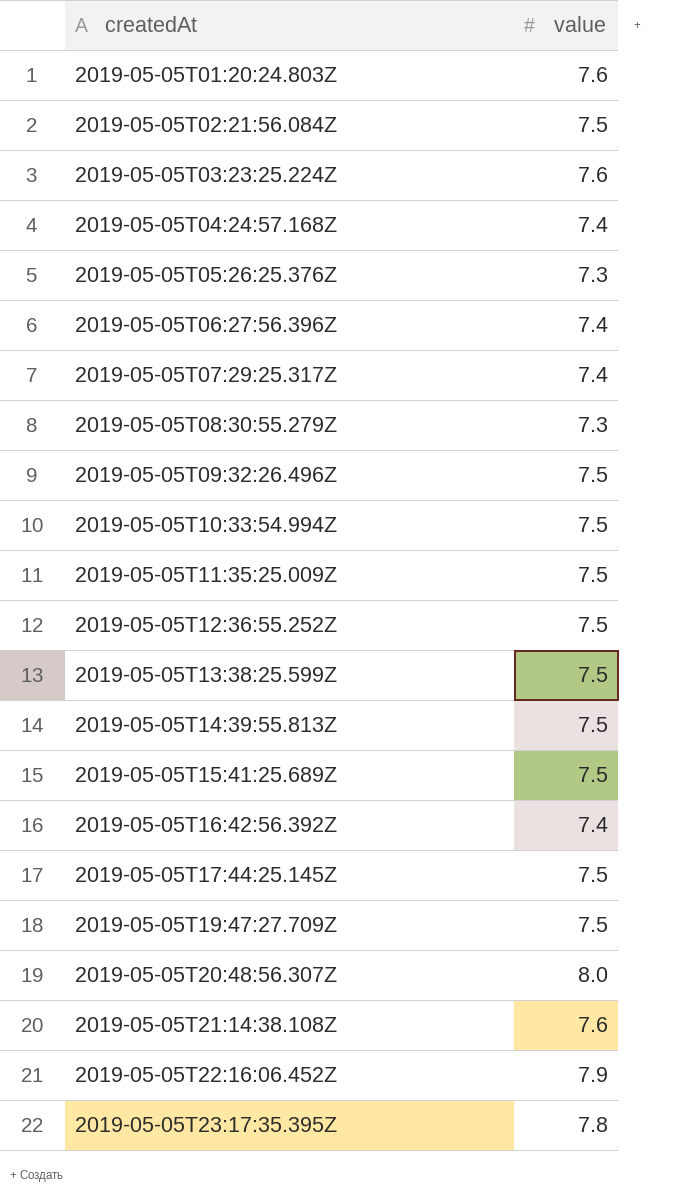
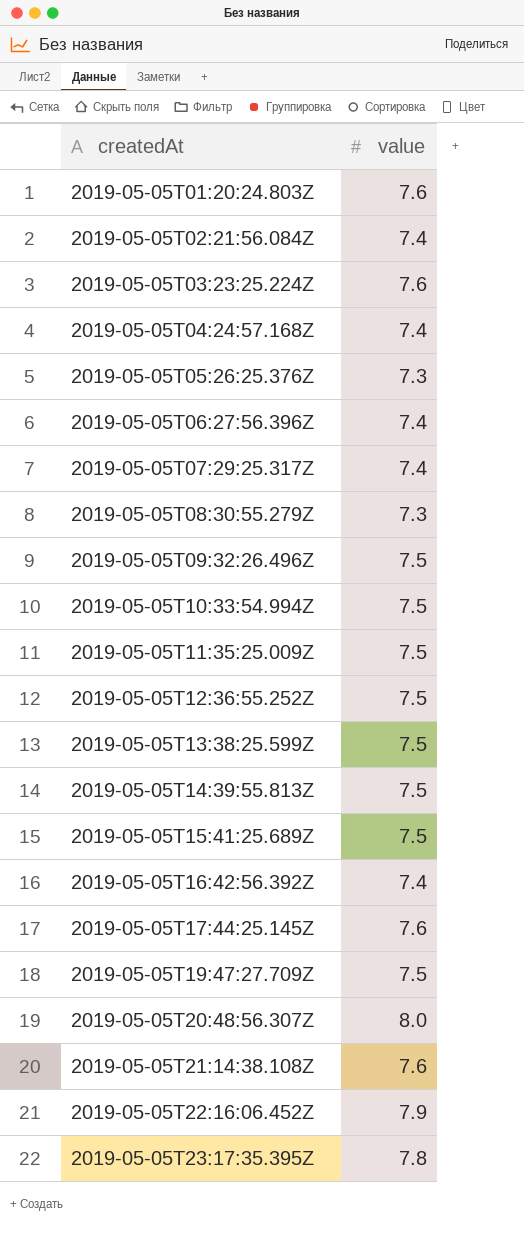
2019-05-05T02:21:56.084Z | value: 7.5 -> 7.4
2019-05-05T17:44:25.145Z | value: 7.5 -> 7.6

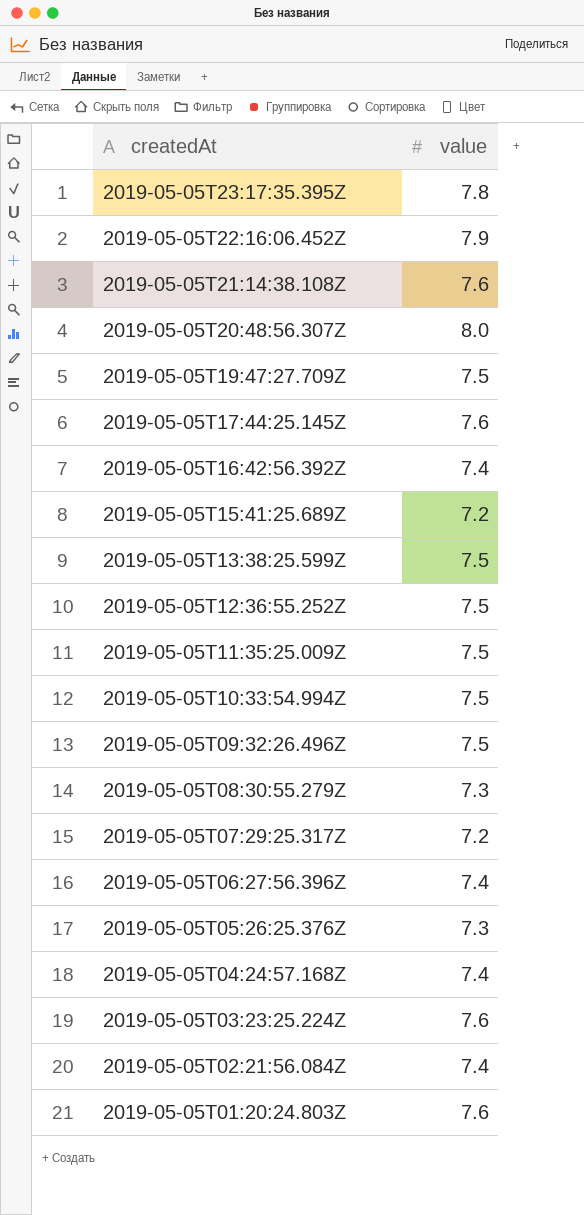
row order: createdAt ascending -> createdAt descending
row 2019-05-05T14:39:55.813Z: 7.5 -> none
2019-05-05T15:41:25.689Z | value: 7.5 -> 7.2
2019-05-05T07:29:25.317Z | value: 7.4 -> 7.2

